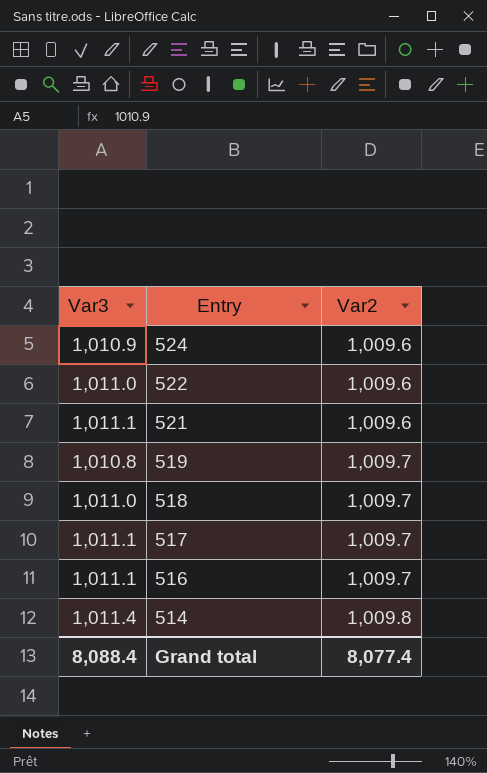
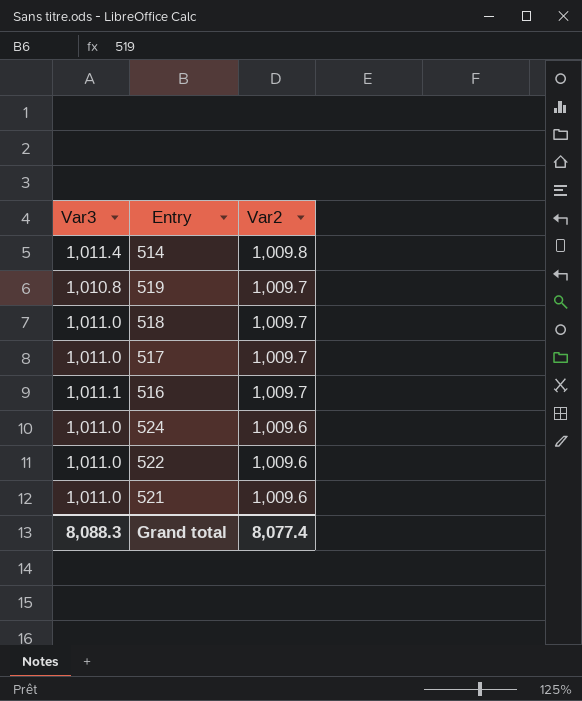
row order: Entry descending -> Var2 descending
517 | Var3: 1,011.1 -> 1,011.0
524 | Var3: 1,010.9 -> 1,011.0
521 | Var3: 1,011.1 -> 1,011.0
Grand total | Var3: 8,088.4 -> 8,088.3

